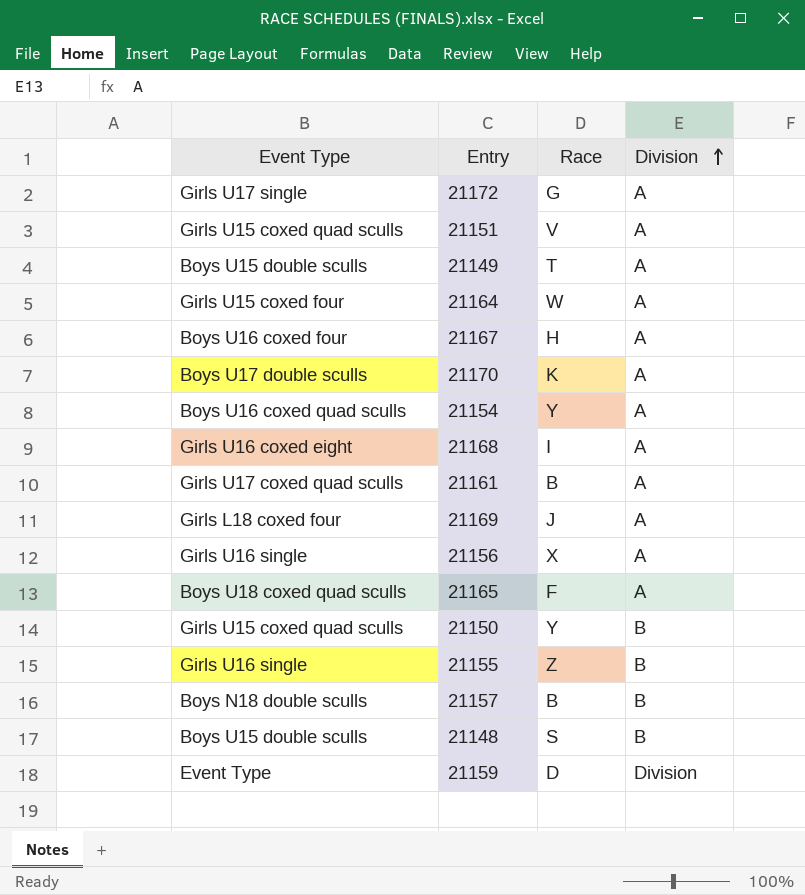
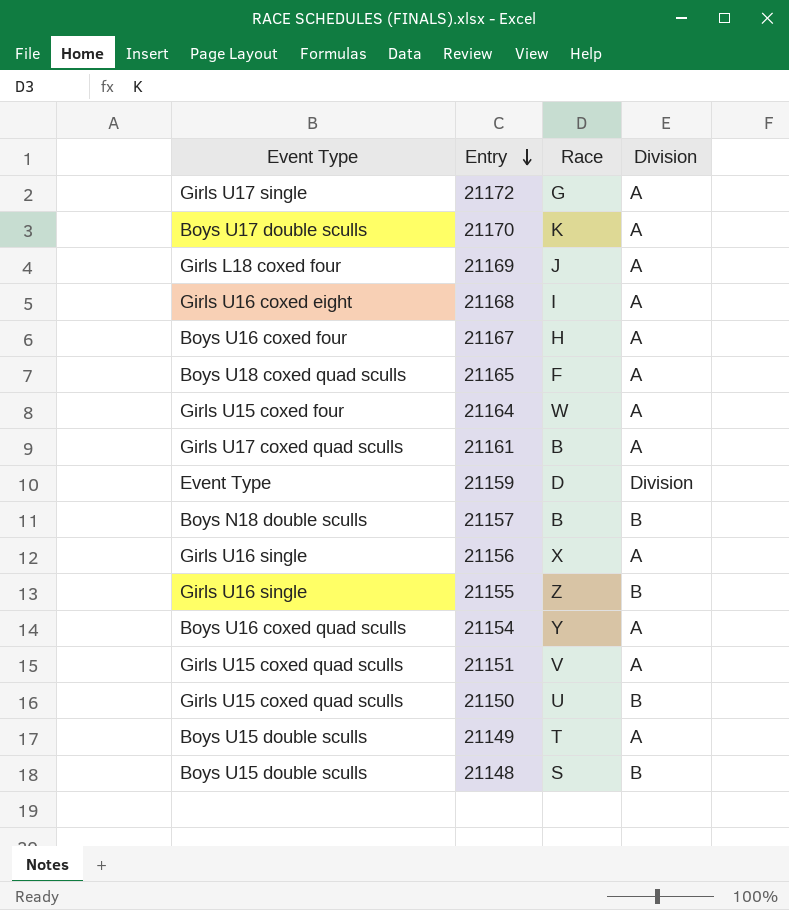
row order: Division ascending -> Entry descending
21150 | Race: Y -> U

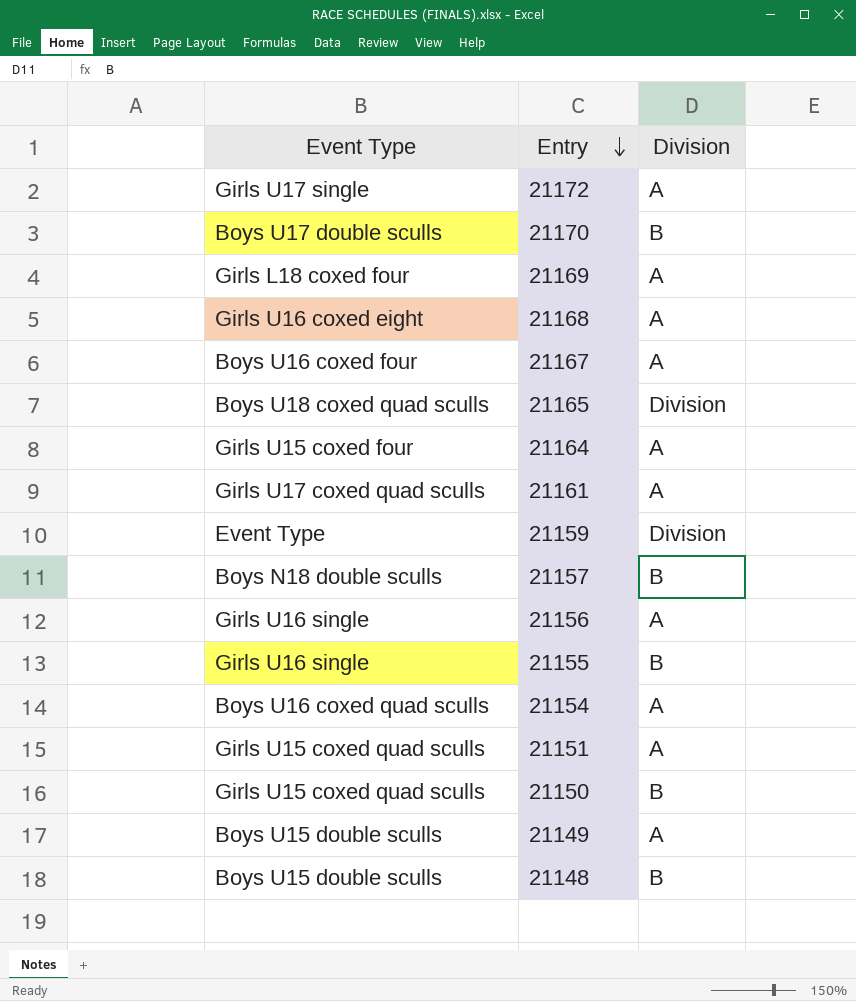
column Race | position: 3 -> none
21170 | Division: A -> B
21165 | Division: A -> Division

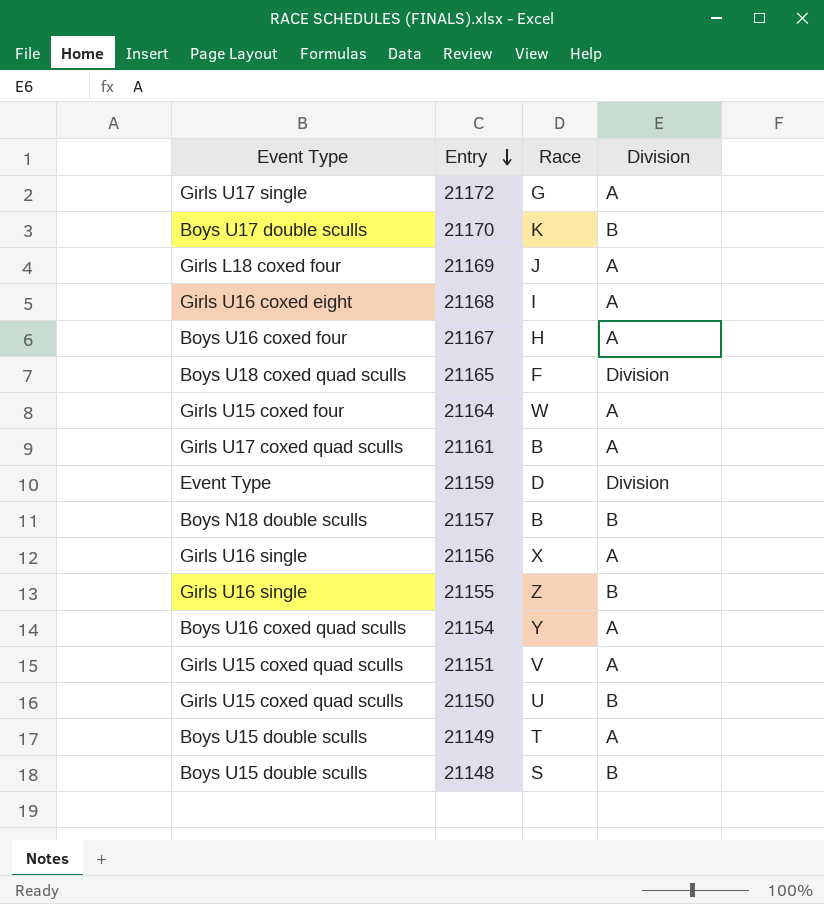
column Race | position: none -> 3

